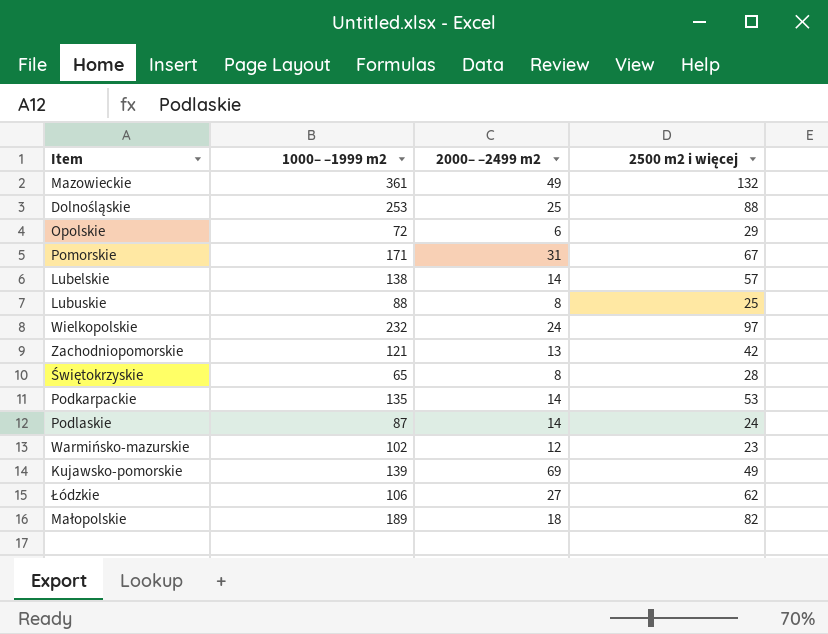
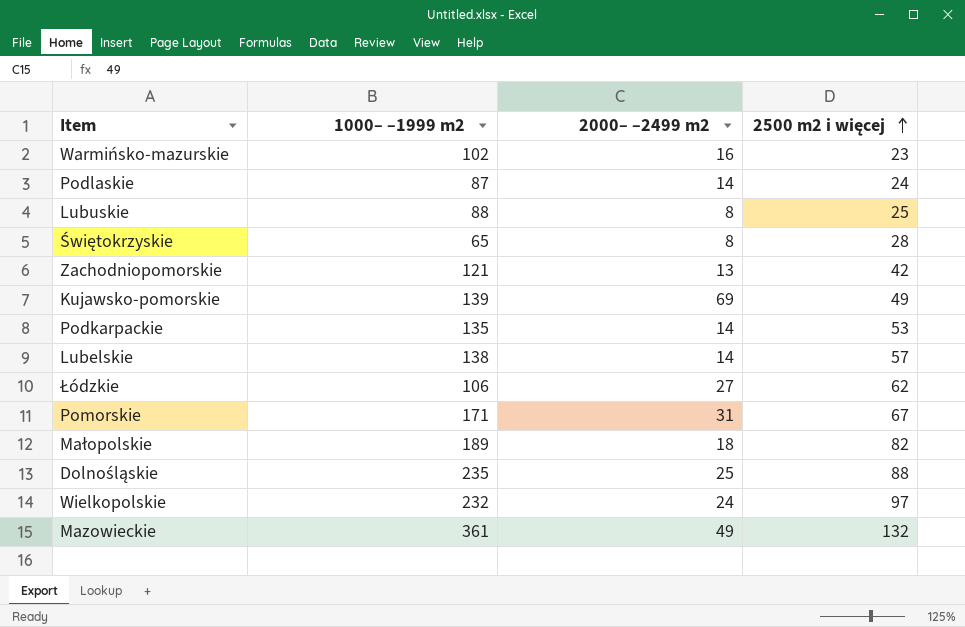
row order: none -> 2500 m2 i więcej ascending
row Opolskie: 72 | 6 | 29 -> none
Warmińsko-mazurskie | 2000– –2499 m2: 12 -> 16
Dolnośląskie | 1000– –1999 m2: 253 -> 235

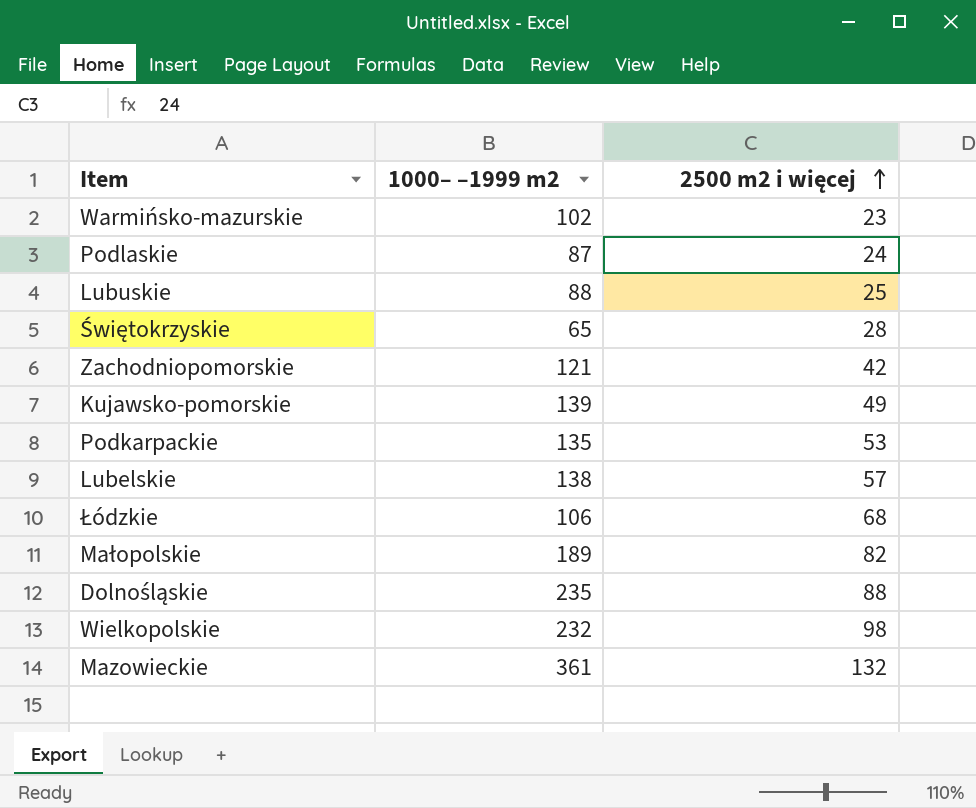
column 2000– –2499 m2 | position: 3 -> none
row Pomorskie: 171 | 31 | 67 -> none
Łódzkie | 2500 m2 i więcej: 62 -> 68
Wielkopolskie | 2500 m2 i więcej: 97 -> 98

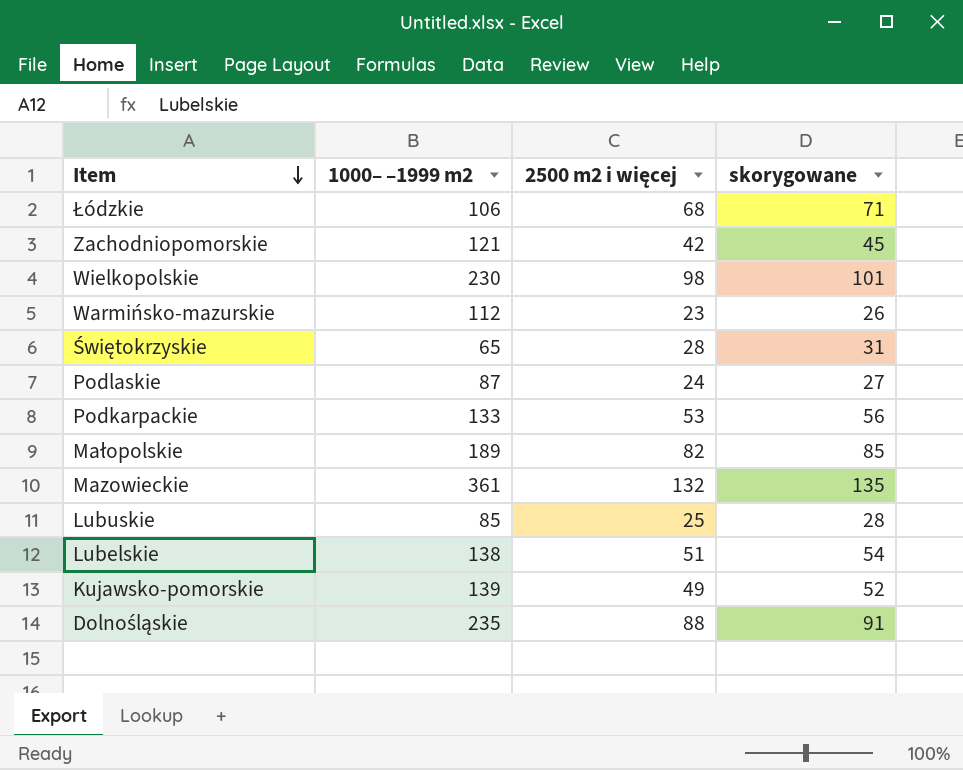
row order: 2500 m2 i więcej ascending -> Item descending
column skorygowane | formula: none -> [2500 m2 i więcej] + 3
Wielkopolskie | 1000– –1999 m2: 232 -> 230
Warmińsko-mazurskie | 1000– –1999 m2: 102 -> 112
Podkarpackie | 1000– –1999 m2: 135 -> 133
Lubuskie | 1000– –1999 m2: 88 -> 85
Lubelskie | 2500 m2 i więcej: 57 -> 51

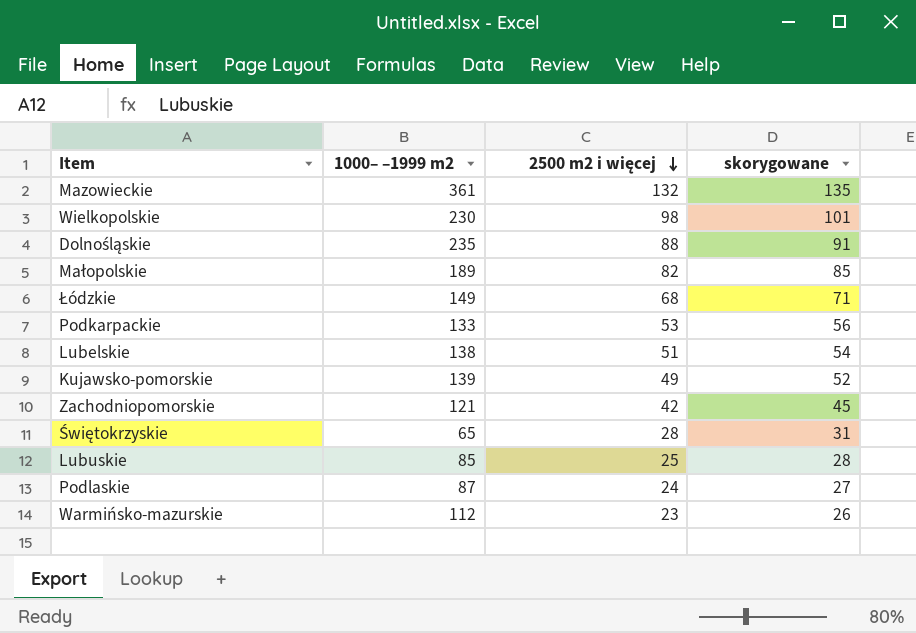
row order: Item descending -> 2500 m2 i więcej descending
Łódzkie | 1000– –1999 m2: 106 -> 149

